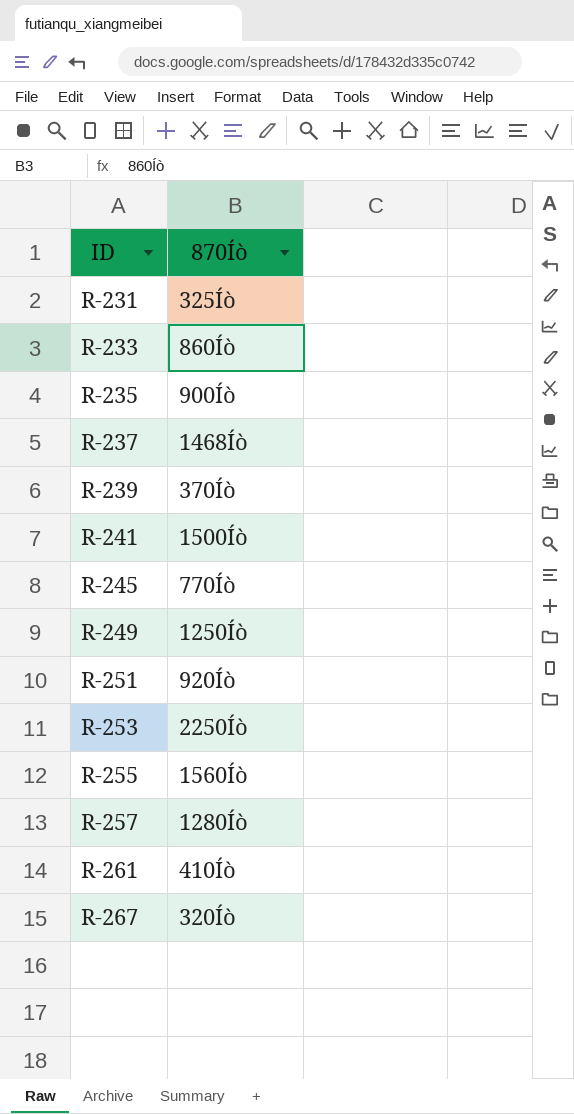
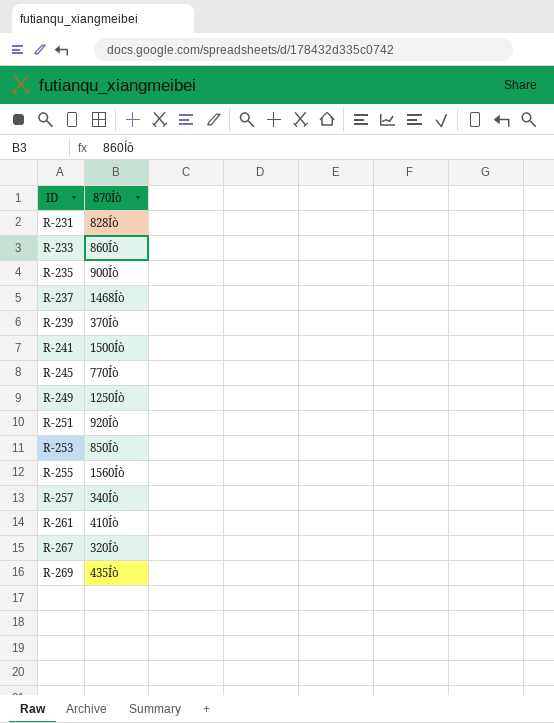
R-231 | 870Íò: 325Íò -> 828Íò
R-253 | 870Íò: 2250Íò -> 850Íò
R-257 | 870Íò: 1280Íò -> 340Íò
row R-269: none -> 435Íò

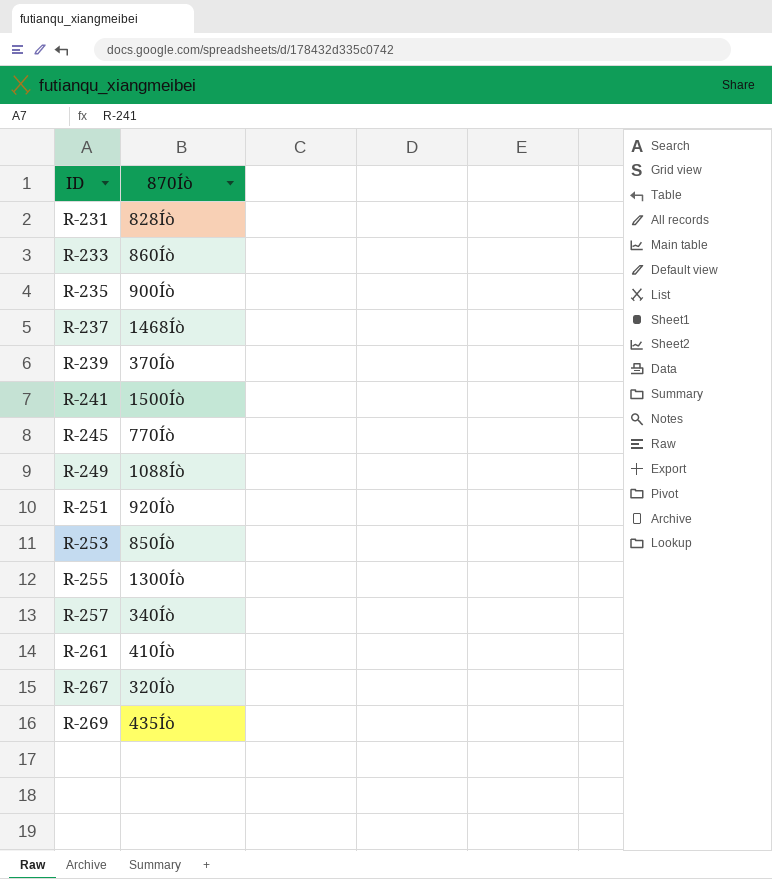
R-249 | 870Íò: 1250Íò -> 1088Íò
R-255 | 870Íò: 1560Íò -> 1300Íò

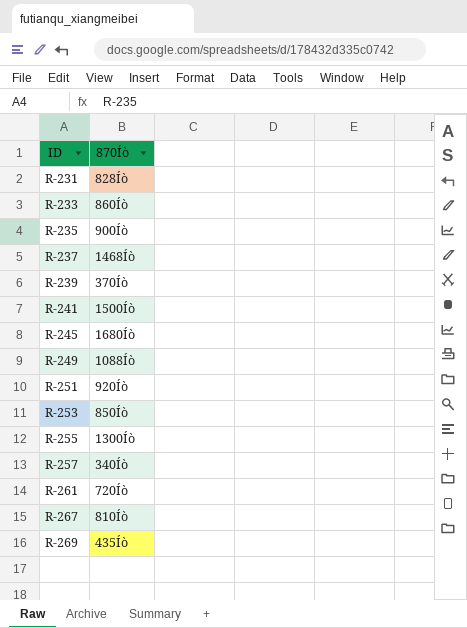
R-245 | 870Íò: 770Íò -> 1680Íò
R-261 | 870Íò: 410Íò -> 720Íò
R-267 | 870Íò: 320Íò -> 810Íò

